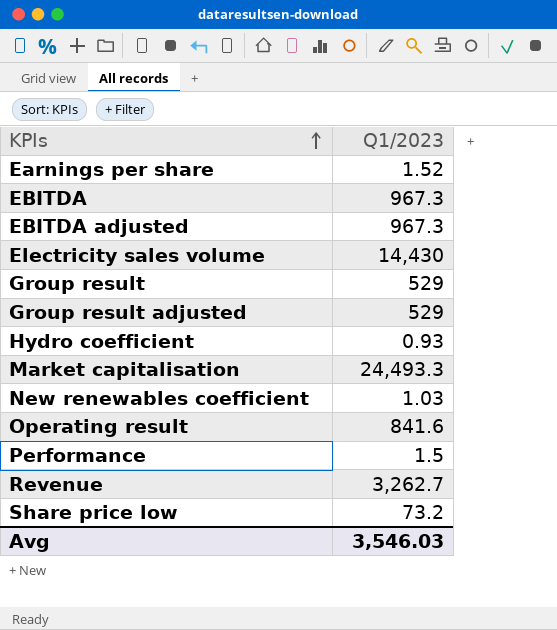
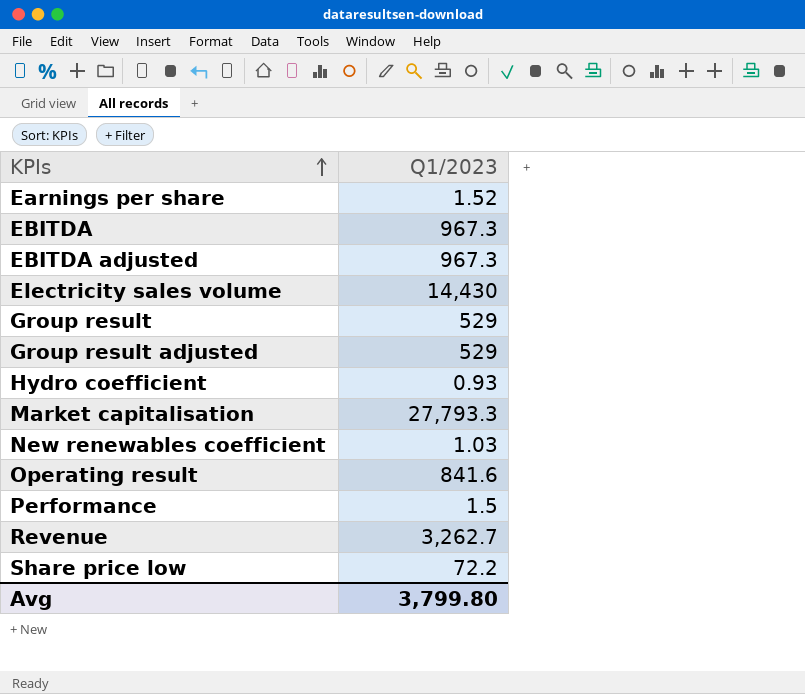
Market capitalisation | Q1/2023: 24,493.3 -> 27,793.3
Share price low | Q1/2023: 73.2 -> 72.2
Avg | Q1/2023: 3,546.03 -> 3,799.80

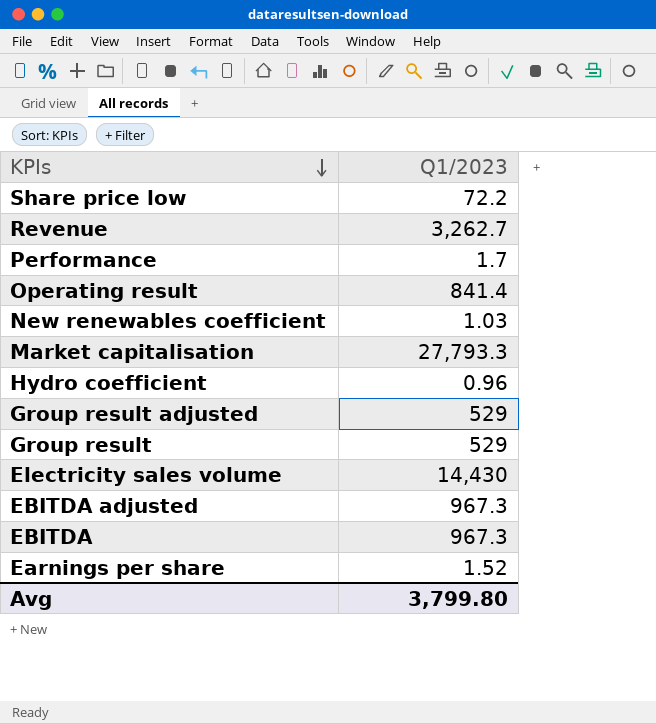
row order: KPIs ascending -> KPIs descending
Performance | Q1/2023: 1.5 -> 1.7
Operating result | Q1/2023: 841.6 -> 841.4
Hydro coefficient | Q1/2023: 0.93 -> 0.96

